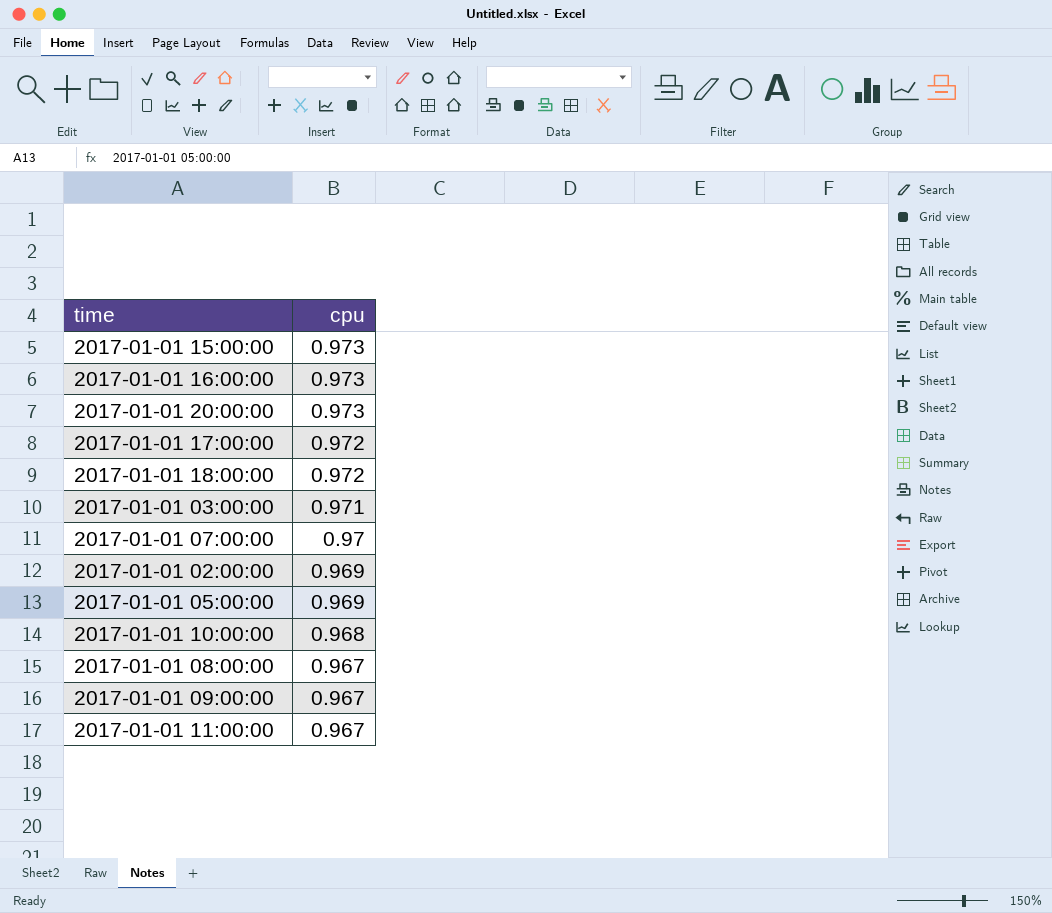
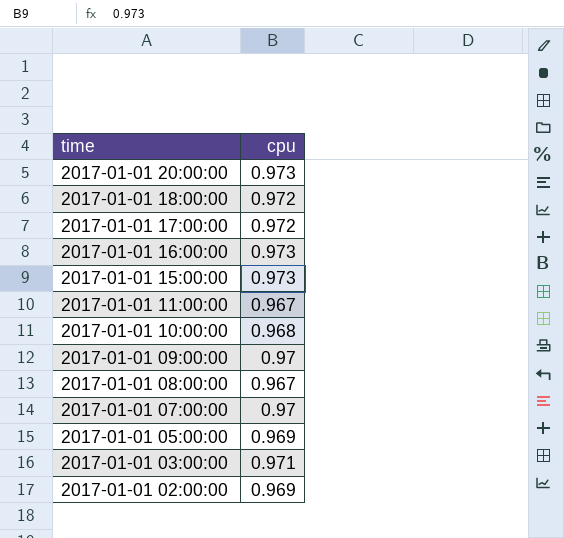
row order: cpu descending -> time descending
2017-01-01 09:00:00 | cpu: 0.967 -> 0.97

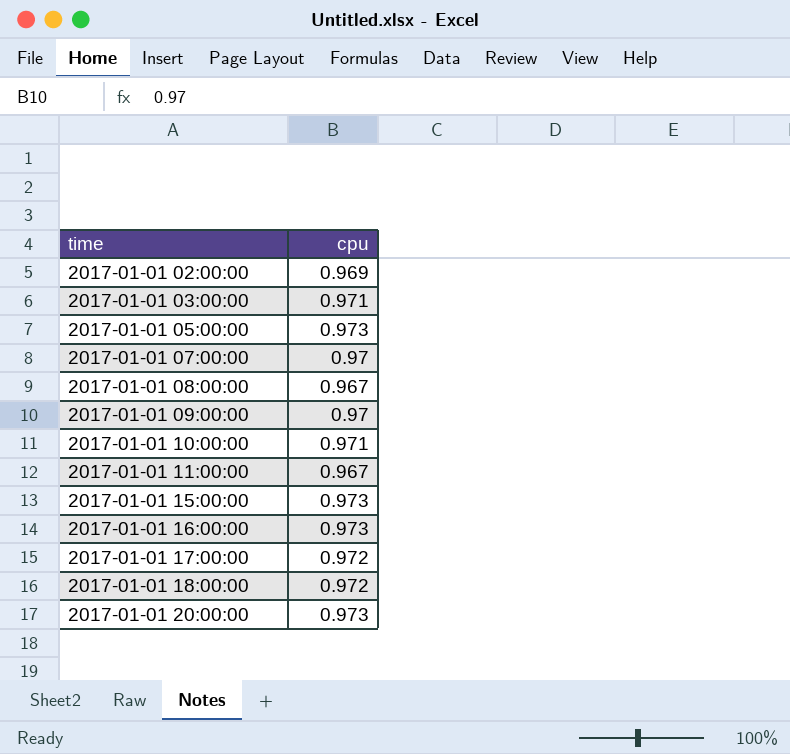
row order: time descending -> time ascending
2017-01-01 05:00:00 | cpu: 0.969 -> 0.973
2017-01-01 10:00:00 | cpu: 0.968 -> 0.971

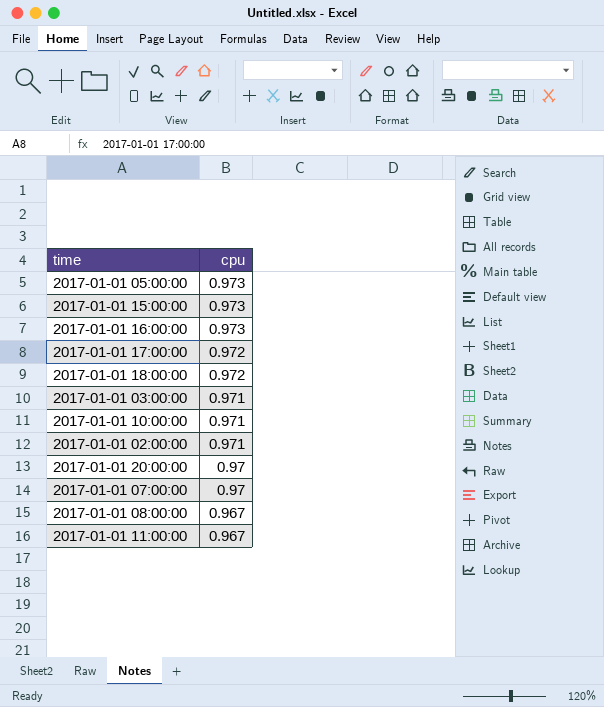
row order: time ascending -> cpu descending
row 2017-01-01 09:00:00: 0.97 -> none
2017-01-01 02:00:00 | cpu: 0.969 -> 0.971
2017-01-01 20:00:00 | cpu: 0.973 -> 0.97

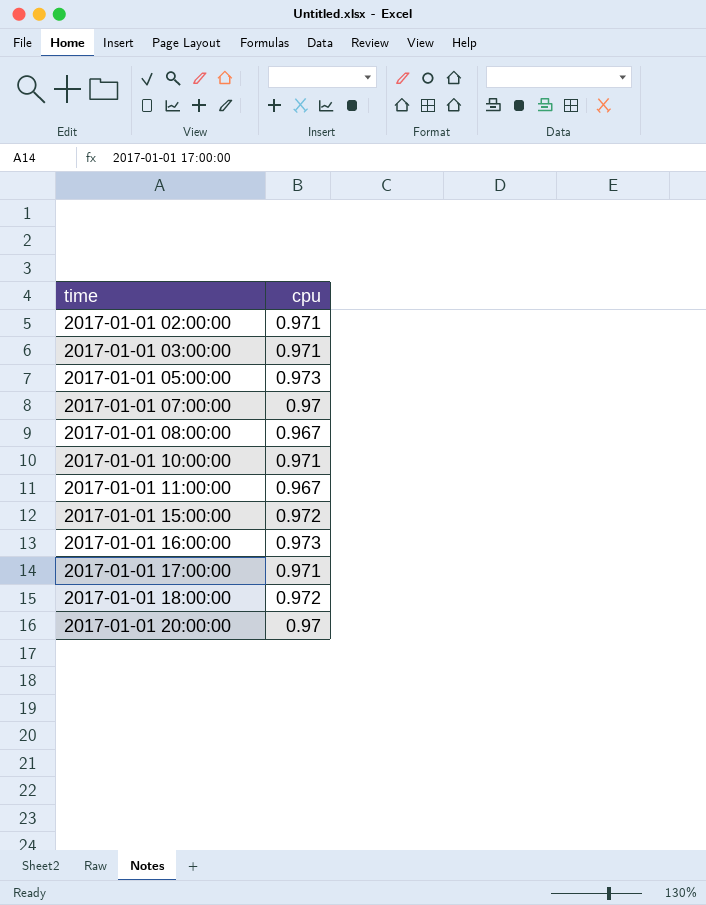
row order: cpu descending -> time ascending
2017-01-01 15:00:00 | cpu: 0.973 -> 0.972
2017-01-01 17:00:00 | cpu: 0.972 -> 0.971

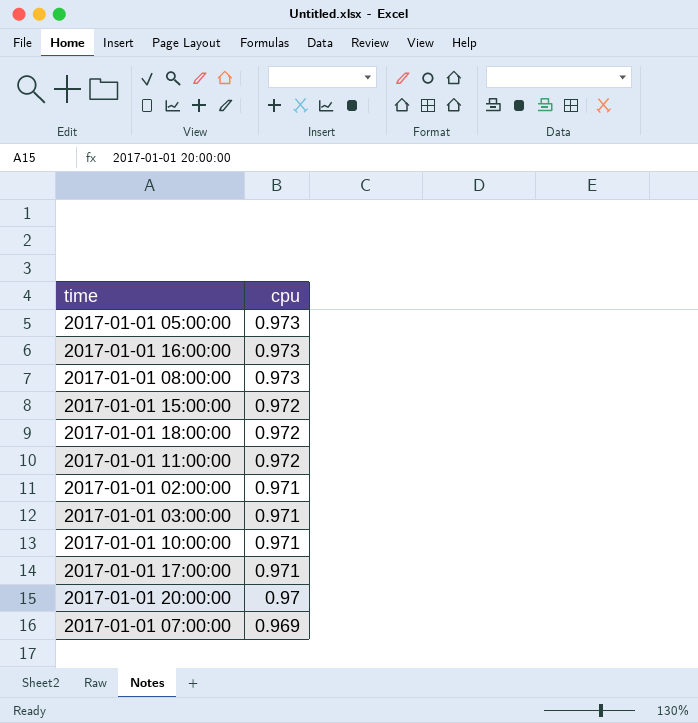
row order: time ascending -> cpu descending
2017-01-01 08:00:00 | cpu: 0.967 -> 0.973
2017-01-01 11:00:00 | cpu: 0.967 -> 0.972
2017-01-01 07:00:00 | cpu: 0.97 -> 0.969

